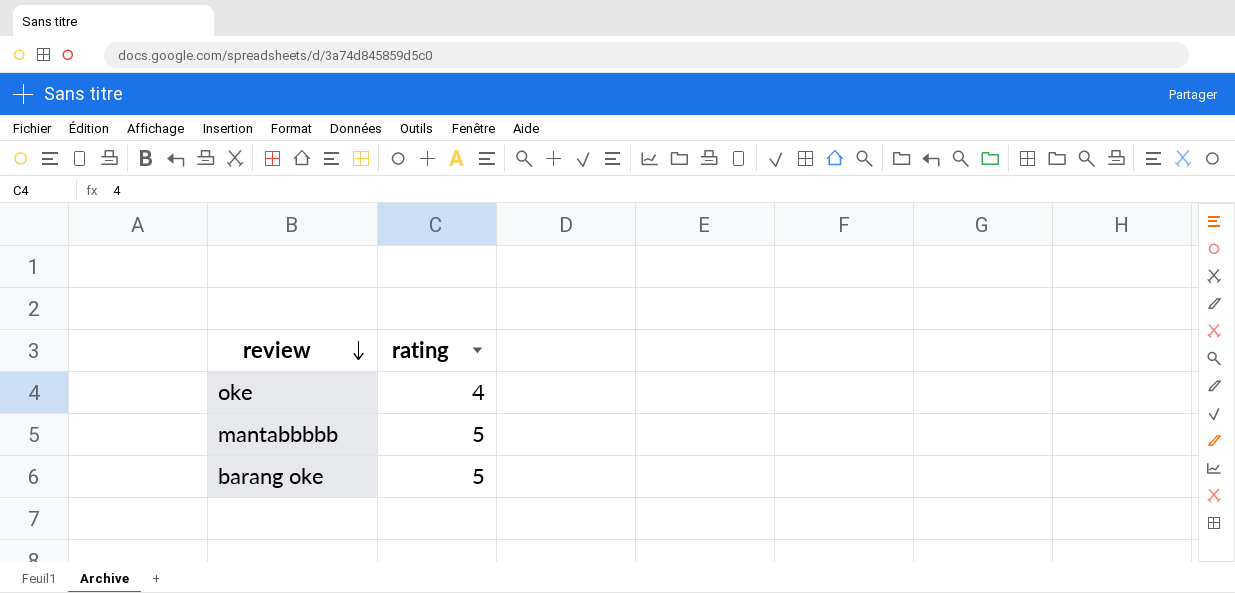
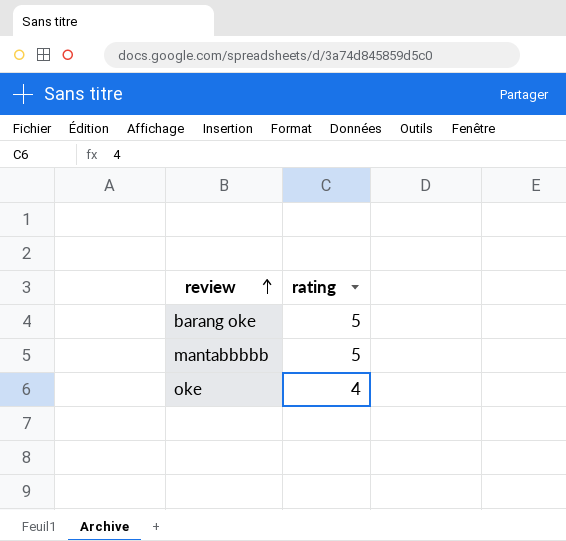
row order: review descending -> review ascending

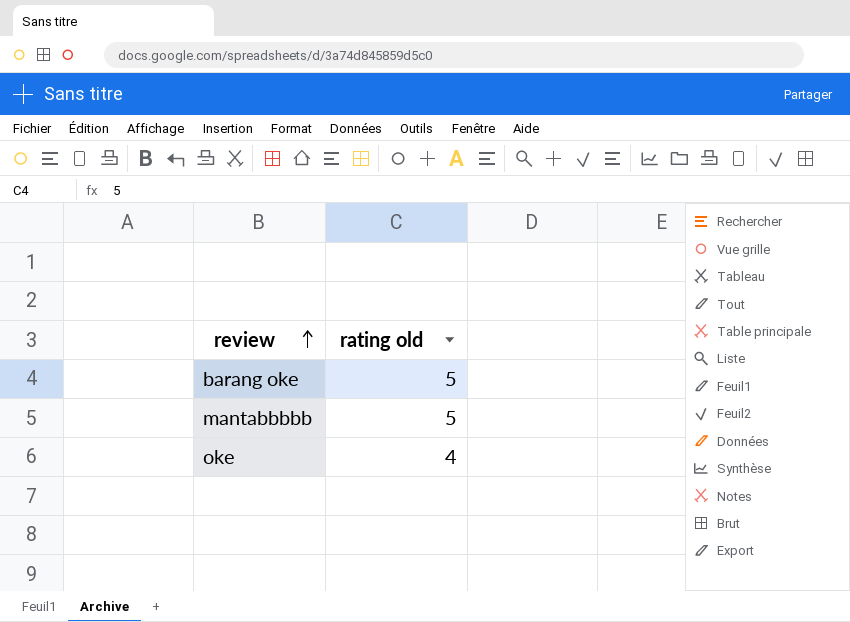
column name: rating -> rating old

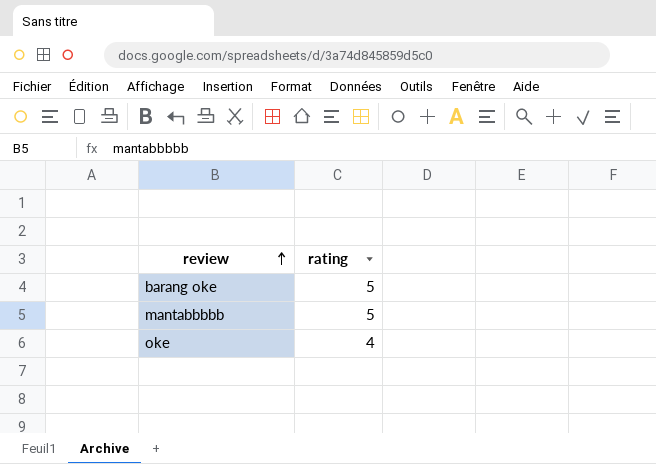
column name: rating old -> rating

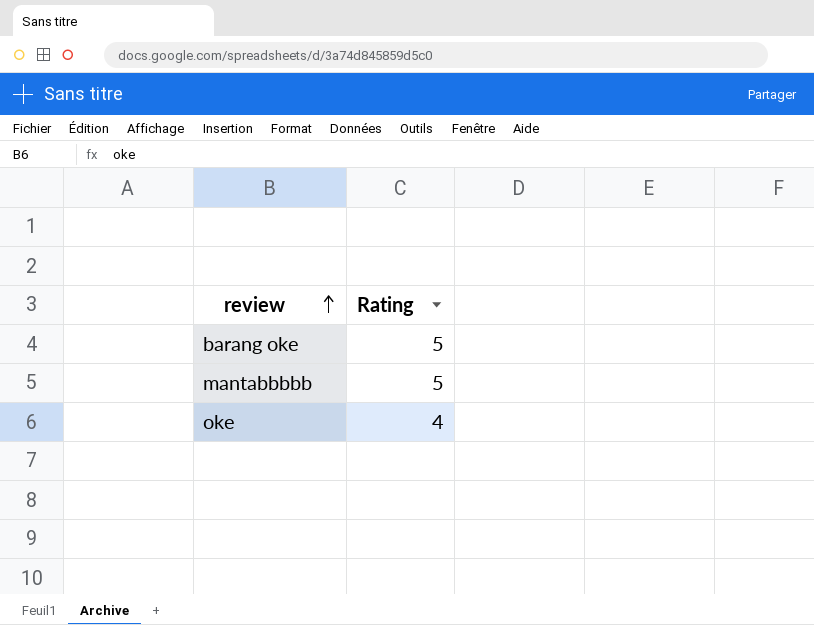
column name: rating -> Rating

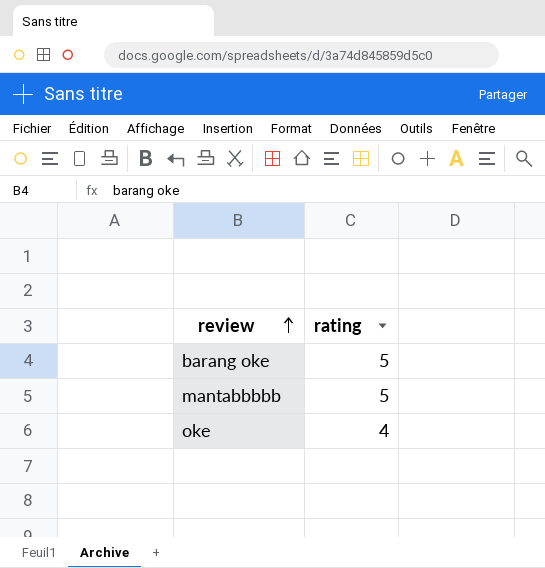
column name: Rating -> rating

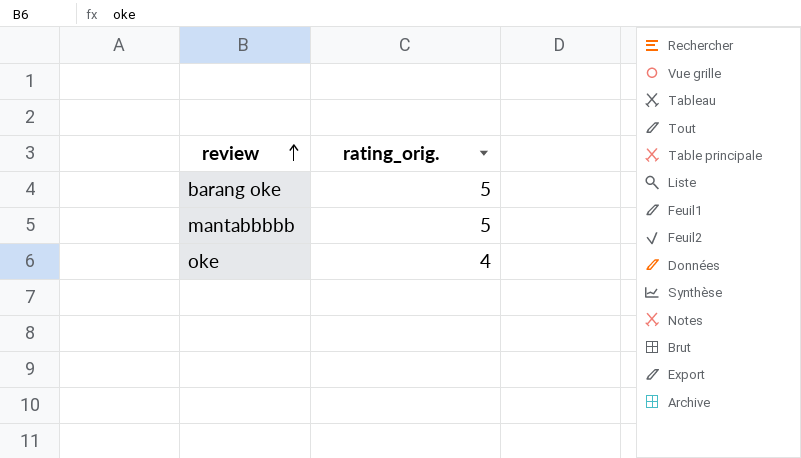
column name: rating -> rating_orig.

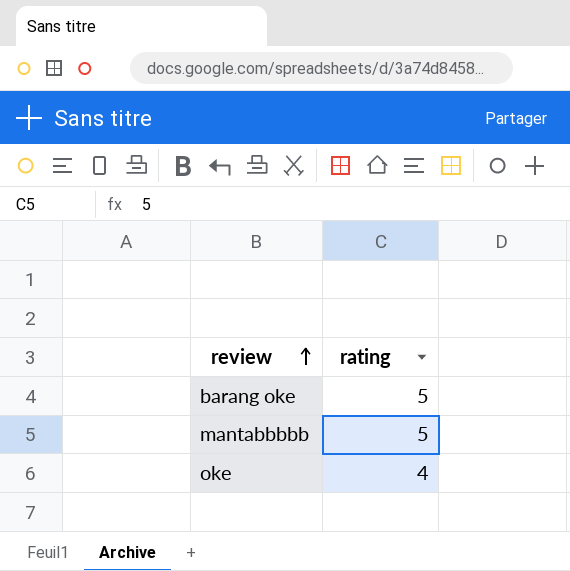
column name: rating_orig. -> rating

